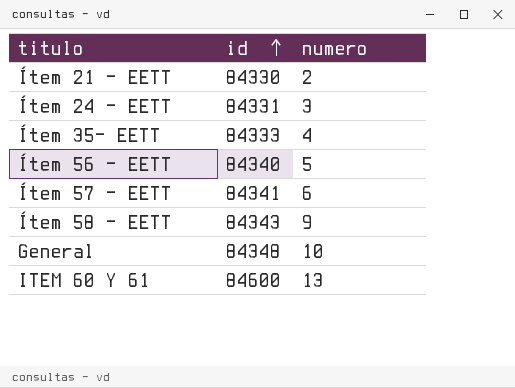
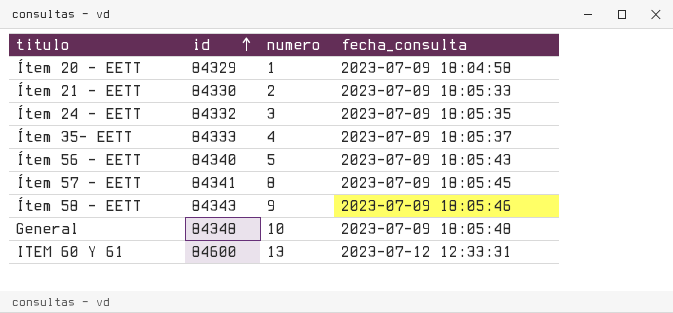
column fecha_consulta | position: none -> 4
row Ítem 20 - EETT: none -> 84329 | 1 | 2023-07-09 18:04:58
Ítem 24 - EETT | id: 84331 -> 84332
Ítem 57 - EETT | numero: 6 -> 8

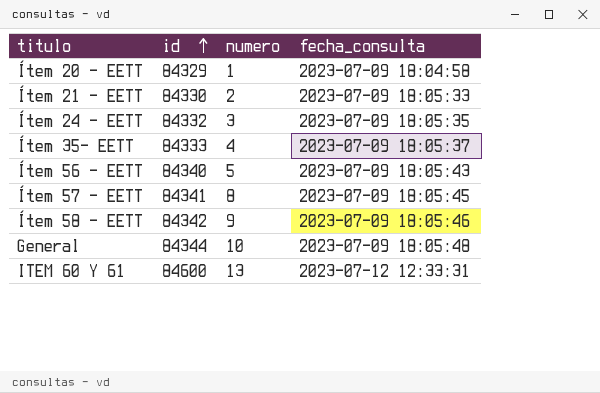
Ítem 58 - EETT | id: 84343 -> 84342
General | id: 84348 -> 84344

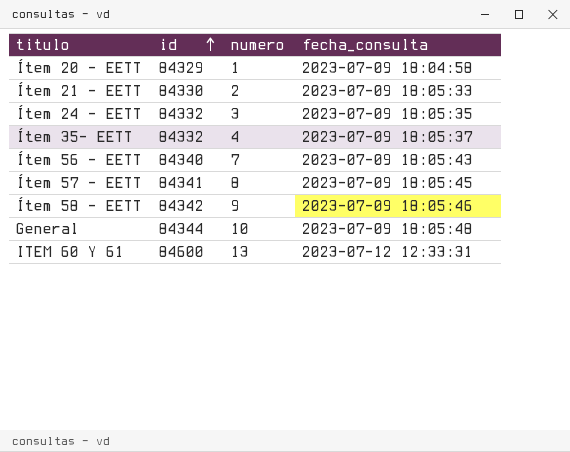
Ítem 35- EETT | id: 84333 -> 84332
Ítem 56 - EETT | numero: 5 -> 7

